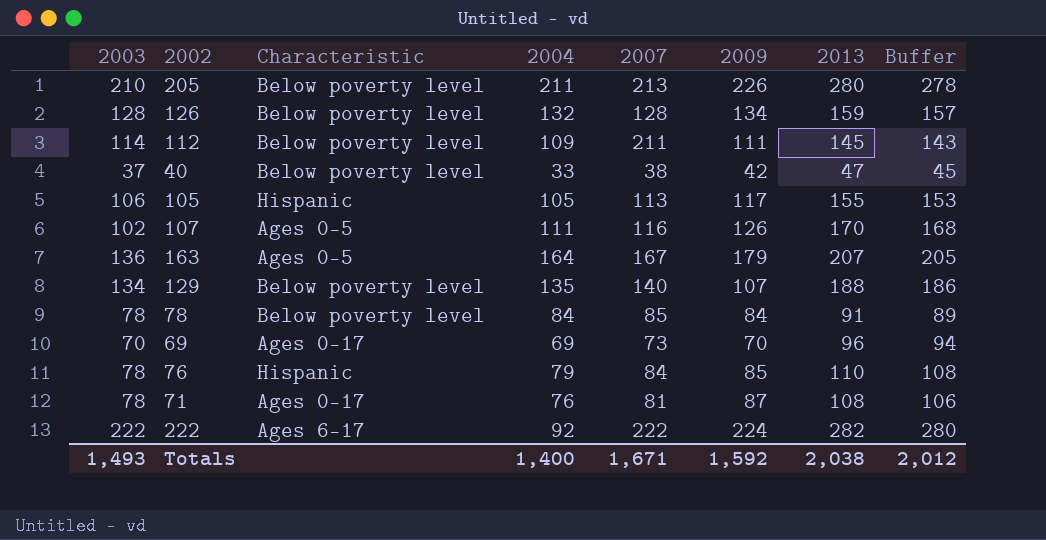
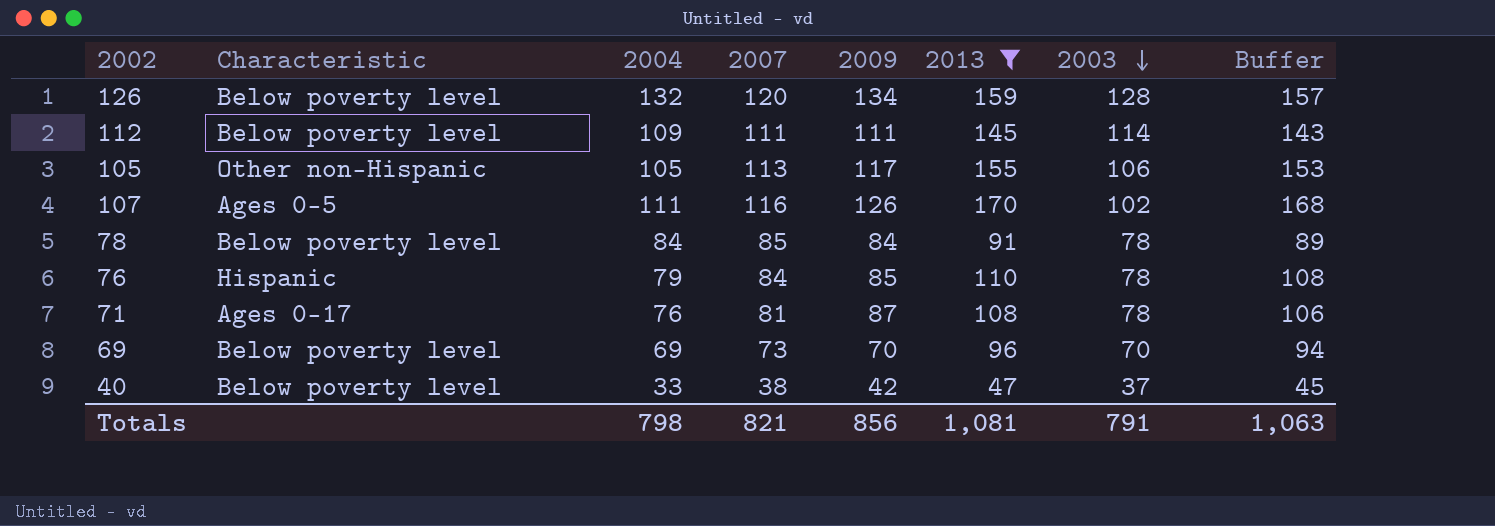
filter: none -> 2013 <= 170
row order: none -> 2003 descending
column 2003 | position: 1 -> 7
126 | 2007: 128 -> 120
112 | 2007: 211 -> 111
105 | Characteristic: Hispanic -> Other non-Hispanic
69 | Characteristic: Ages 0–17 -> Below poverty level
Totals | 2004: 1,400 -> 798
Totals | 2007: 1,671 -> 821
Totals | 2009: 1,592 -> 856
Totals | 2013: 2,038 -> 1,081
Totals | 2003: 1,493 -> 791
Totals | Buffer: 2,012 -> 1,063

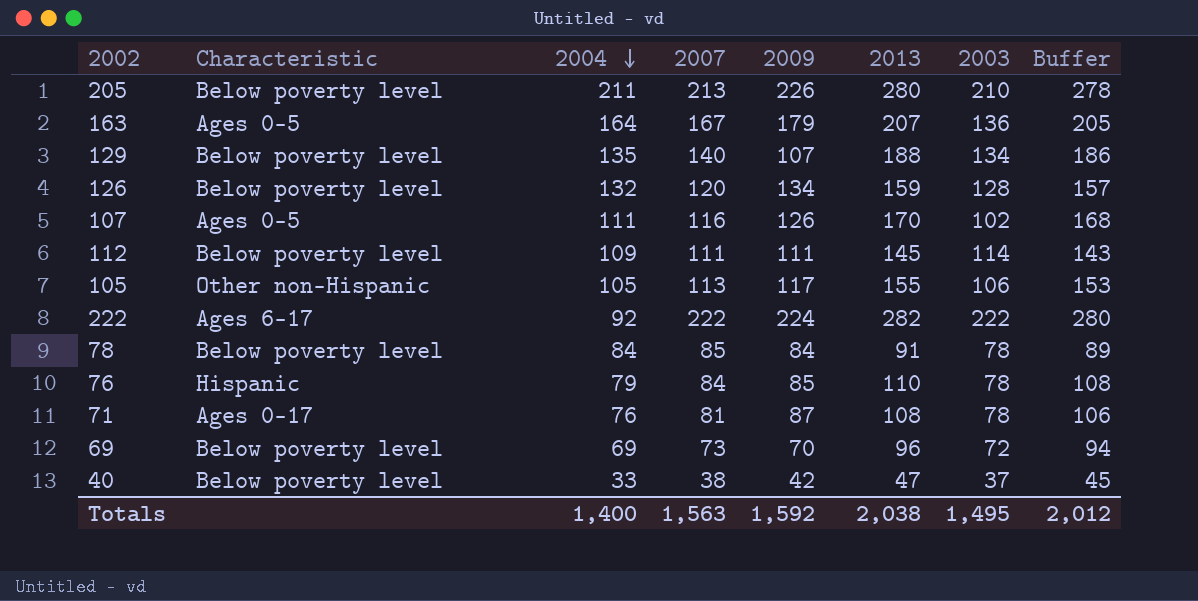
filter: 2013 <= 170 -> none
row order: 2003 descending -> 2004 descending
69 | 2003: 70 -> 72
Totals | 2004: 798 -> 1,400
Totals | 2007: 821 -> 1,563
Totals | 2009: 856 -> 1,592
Totals | 2013: 1,081 -> 2,038
Totals | 2003: 791 -> 1,495
Totals | Buffer: 1,063 -> 2,012

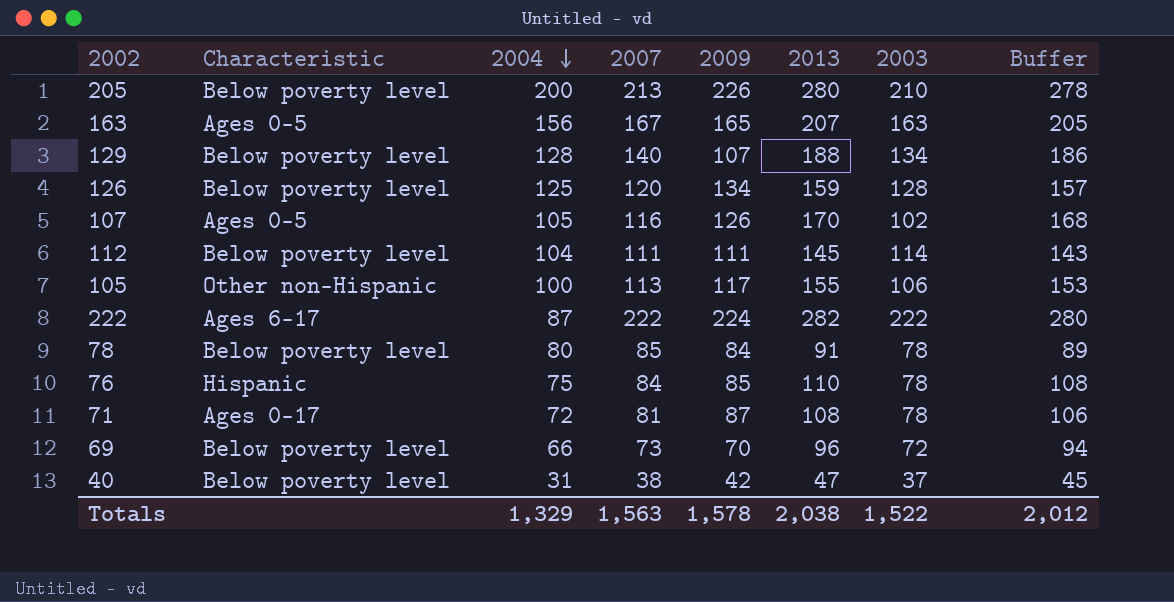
205 | 2004: 211 -> 200
163 | 2004: 164 -> 156
163 | 2009: 179 -> 165
163 | 2003: 136 -> 163
129 | 2004: 135 -> 128
126 | 2004: 132 -> 125
107 | 2004: 111 -> 105
112 | 2004: 109 -> 104
105 | 2004: 105 -> 100
222 | 2004: 92 -> 87
78 | 2004: 84 -> 80
76 | 2004: 79 -> 75
71 | 2004: 76 -> 72
69 | 2004: 69 -> 66
40 | 2004: 33 -> 31
Totals | 2004: 1,400 -> 1,329
Totals | 2009: 1,592 -> 1,578
Totals | 2003: 1,495 -> 1,522

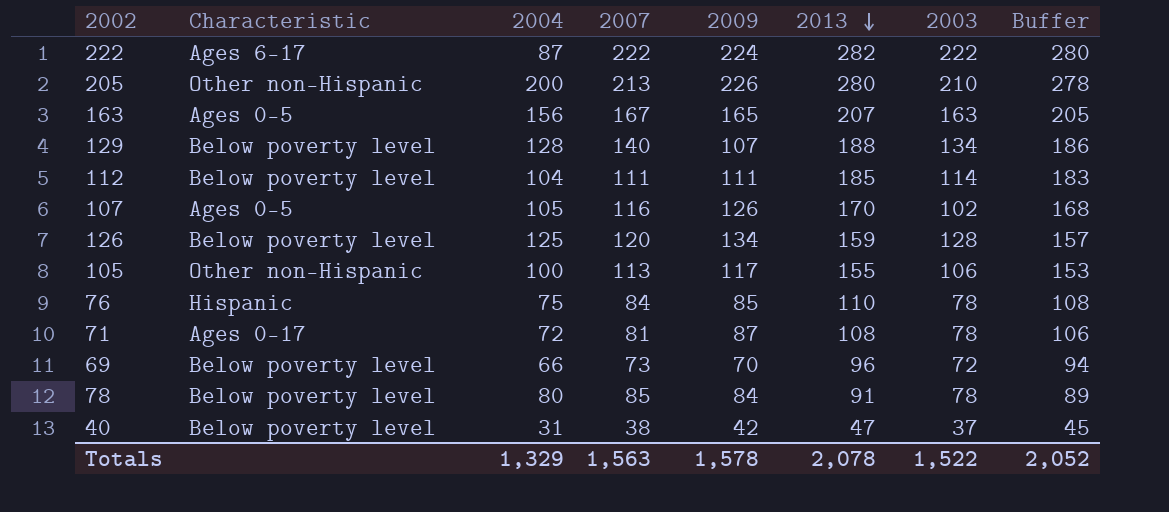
row order: 2004 descending -> 2013 descending
205 | Characteristic: Below poverty level -> Other non-Hispanic
112 | 2013: 145 -> 185
112 | Buffer: 143 -> 183
Totals | 2013: 2,038 -> 2,078
Totals | Buffer: 2,012 -> 2,052

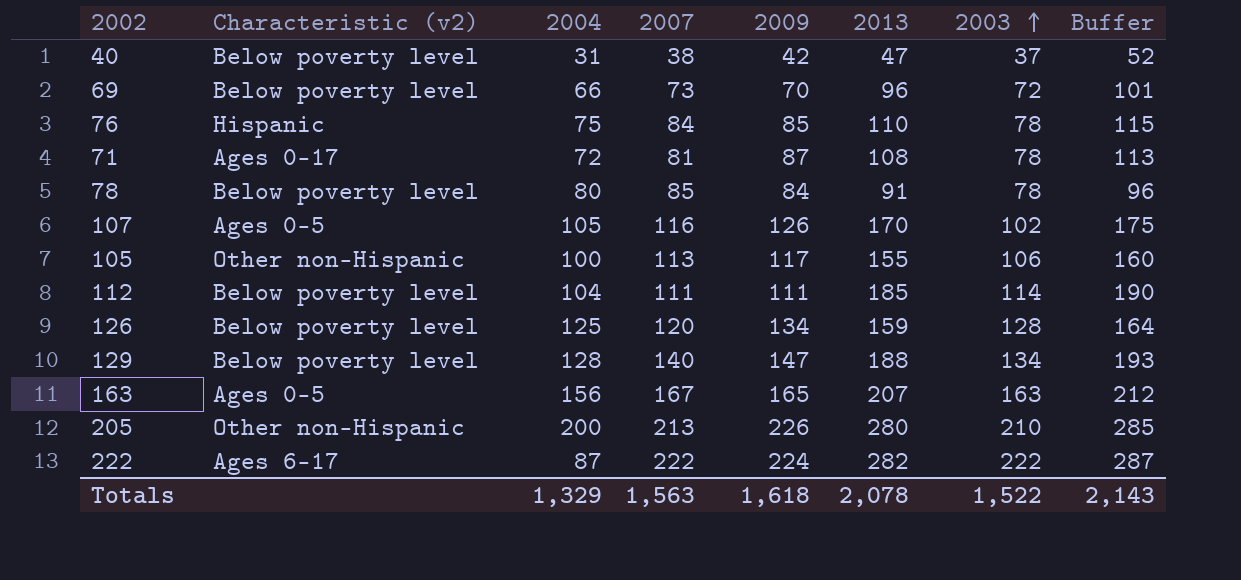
row order: 2013 descending -> 2003 ascending
column name: Characteristic -> Characteristic (v2)
column Buffer | formula: [2013] - 2 -> [2013] + 5
129 | 2009: 107 -> 147
Totals | 2009: 1,578 -> 1,618
Totals | Buffer: 2,052 -> 2,143

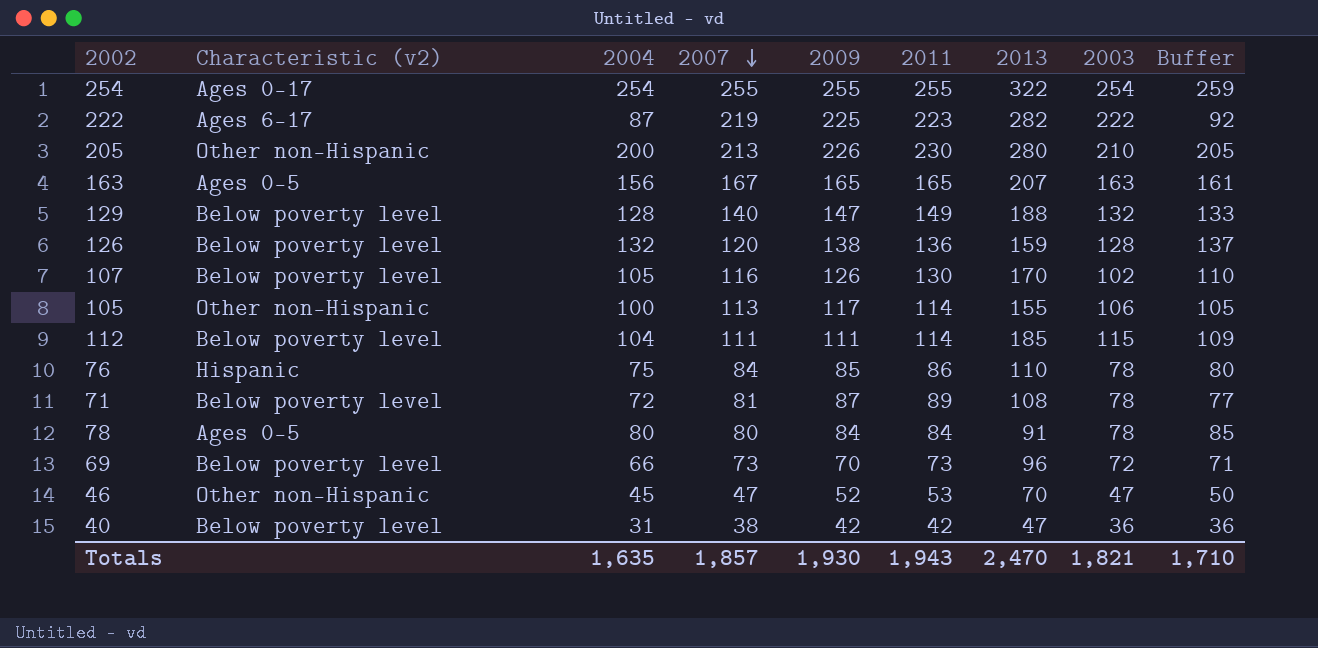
row order: 2003 ascending -> 2007 descending
column 2011 | position: none -> 6
column Buffer | formula: [2013] + 5 -> [2004] + 5
row 254: none -> Ages 0–17 | 254 | 255 | 255 | 255 | 322 | 254 | 259
222 | 2007: 222 -> 219
222 | 2009: 224 -> 225
129 | 2003: 134 -> 132
126 | 2004: 125 -> 132
126 | 2009: 134 -> 138
107 | Characteristic (v2): Ages 0–5 -> Below poverty level
112 | 2003: 114 -> 115
71 | Characteristic (v2): Ages 0–17 -> Below poverty level
78 | Characteristic (v2): Below poverty level -> Ages 0–5
78 | 2007: 85 -> 80
row 46: none -> Other non-Hispanic | 45 | 47 | 52 | 53 | 70 | 47 | 50
40 | 2003: 37 -> 36
Totals | 2004: 1,329 -> 1,635
Totals | 2007: 1,563 -> 1,857
Totals | 2009: 1,618 -> 1,930
Totals | 2013: 2,078 -> 2,470
Totals | 2003: 1,522 -> 1,821
Totals | Buffer: 2,143 -> 1,710

